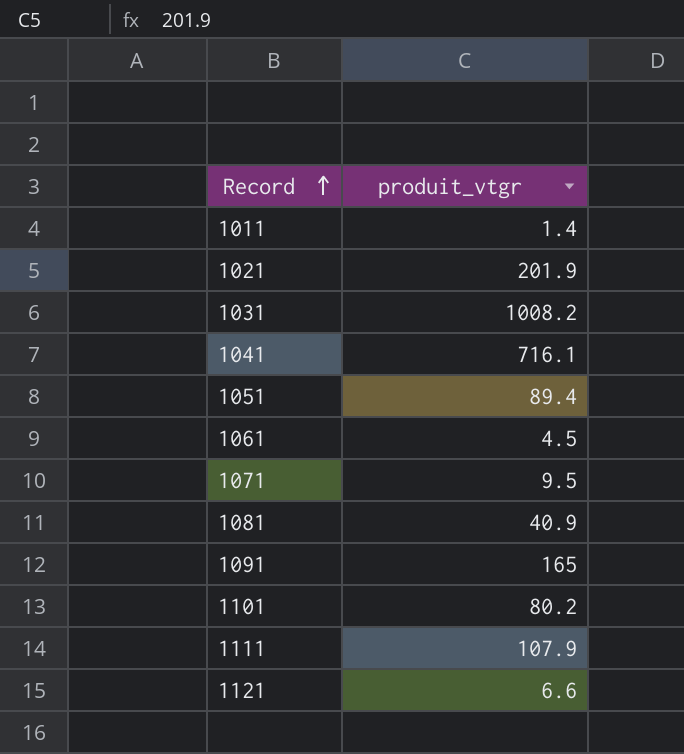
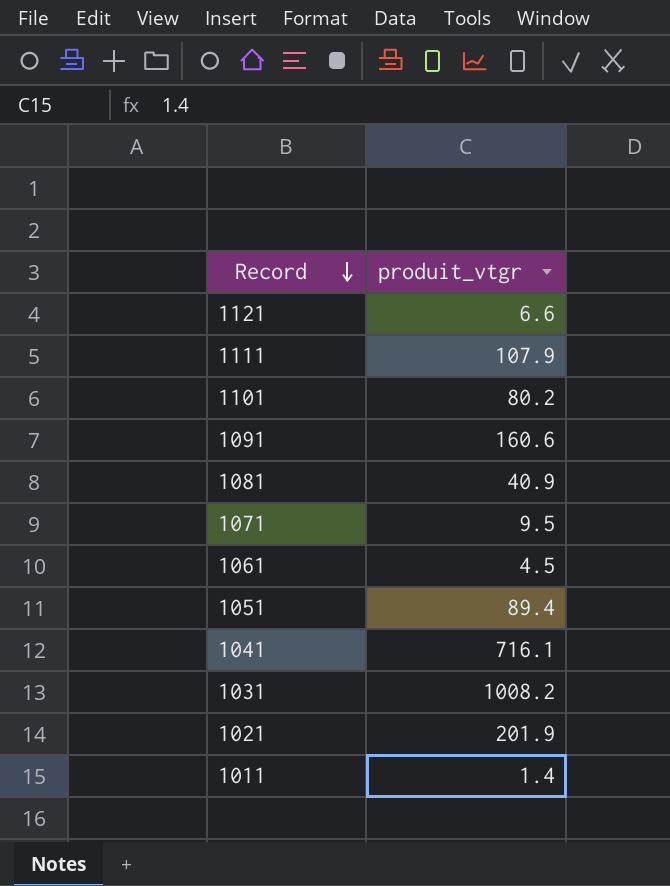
row order: Record ascending -> Record descending
1091 | produit_vtgr: 165 -> 160.6

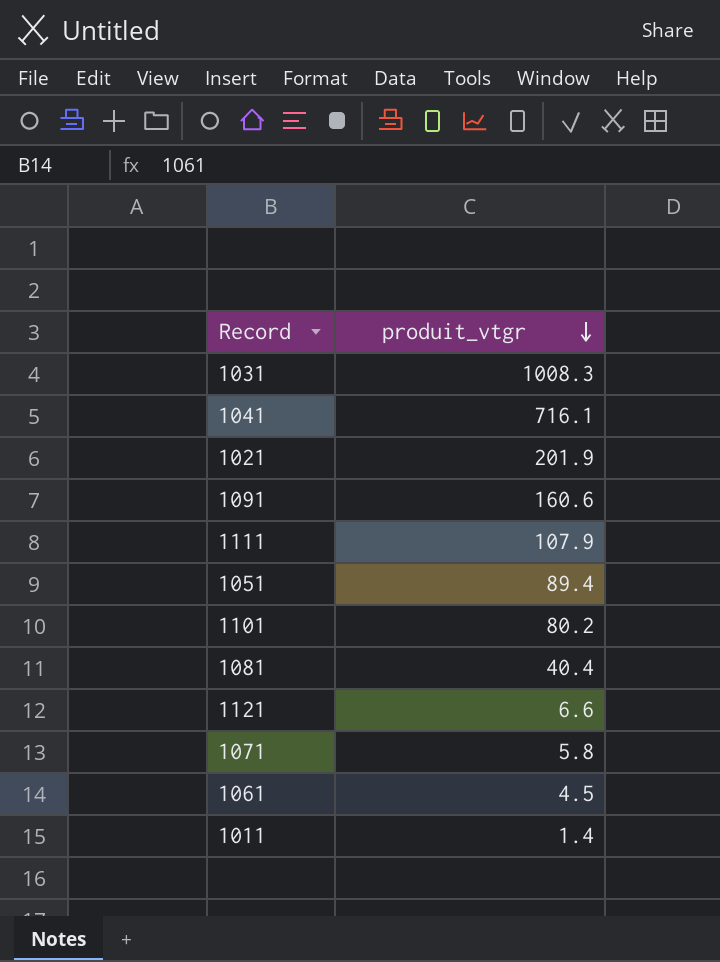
row order: Record descending -> produit_vtgr descending
1031 | produit_vtgr: 1008.2 -> 1008.3
1081 | produit_vtgr: 40.9 -> 40.4
1071 | produit_vtgr: 9.5 -> 5.8

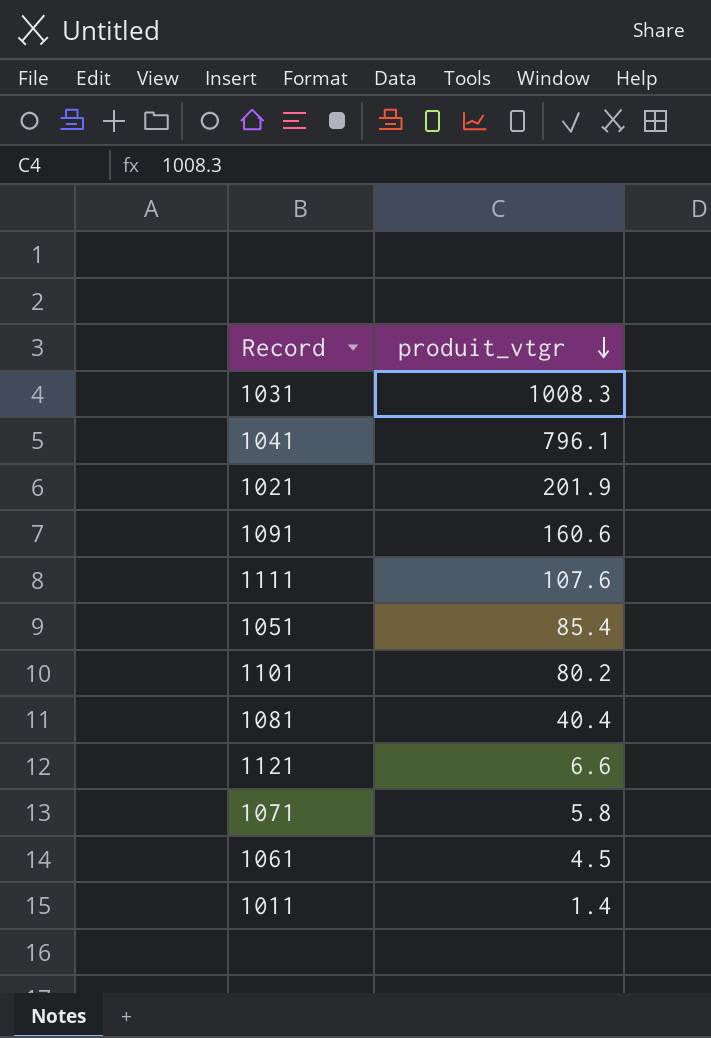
1041 | produit_vtgr: 716.1 -> 796.1
1111 | produit_vtgr: 107.9 -> 107.6
1051 | produit_vtgr: 89.4 -> 85.4

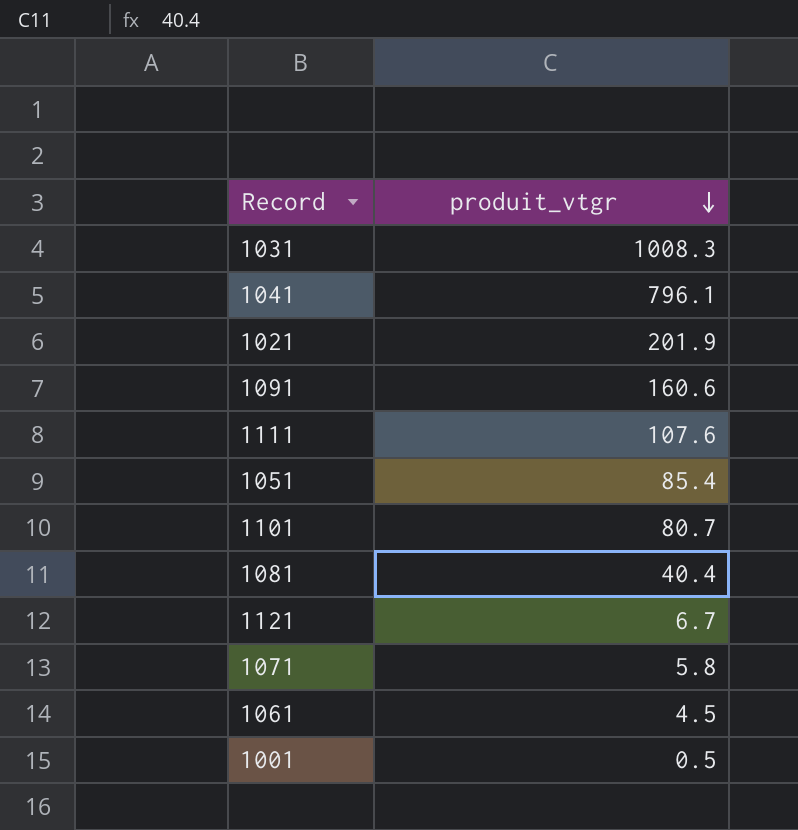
row 1011: 1.4 -> none
1101 | produit_vtgr: 80.2 -> 80.7
1121 | produit_vtgr: 6.6 -> 6.7
row 1001: none -> 0.5

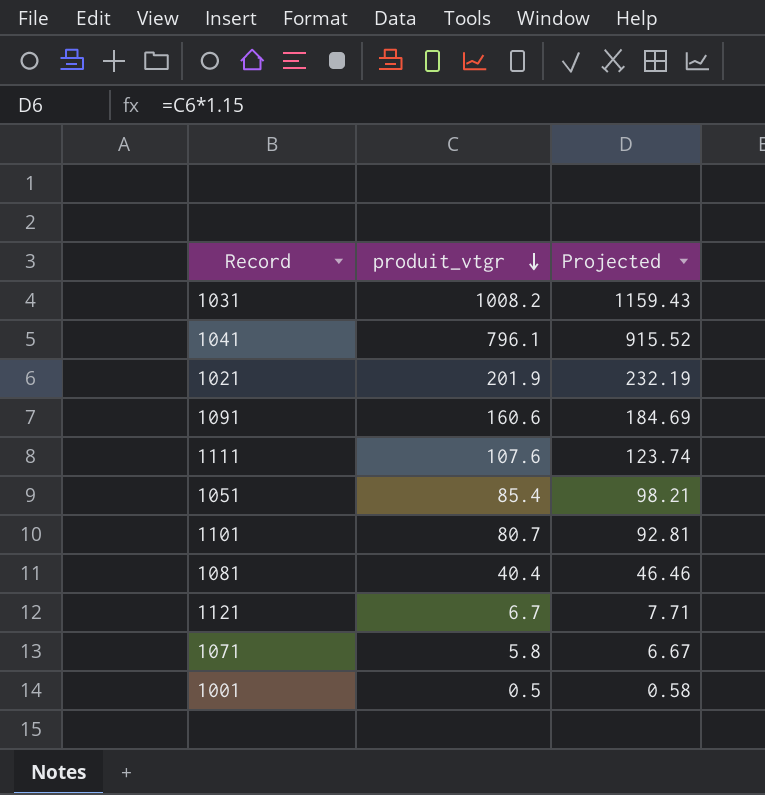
column Projected | formula: none -> [produit_vtgr] * 1.15
row 1061: 4.5 -> none
1031 | produit_vtgr: 1008.3 -> 1008.2

